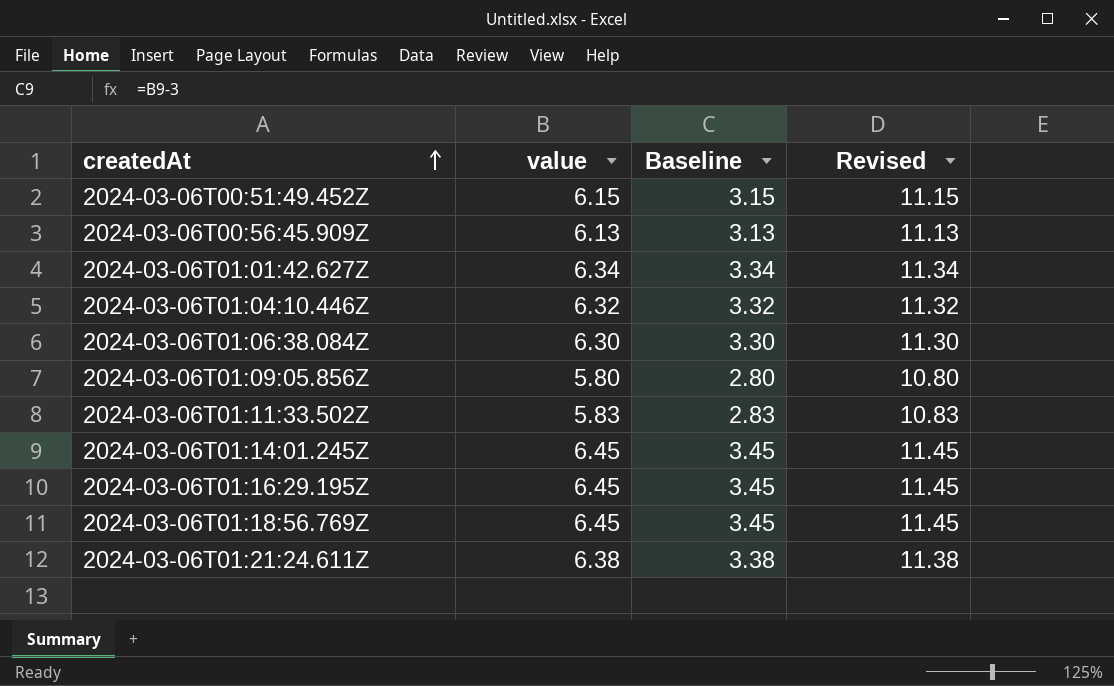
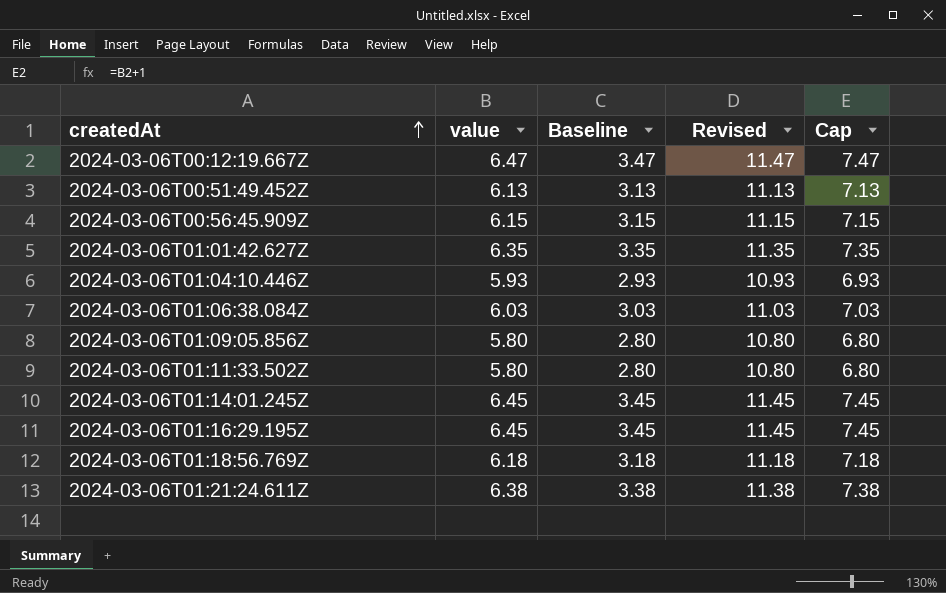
column Cap | formula: none -> [value] + 1
row 2024-03-06T00:12:19.667Z: none -> 6.47 | 3.47 | 11.47 | 7.47
2024-03-06T00:51:49.452Z | value: 6.15 -> 6.13
2024-03-06T00:51:49.452Z | Baseline: 3.15 -> 3.13
2024-03-06T00:51:49.452Z | Revised: 11.15 -> 11.13
2024-03-06T00:56:45.909Z | value: 6.13 -> 6.15
2024-03-06T00:56:45.909Z | Baseline: 3.13 -> 3.15
2024-03-06T00:56:45.909Z | Revised: 11.13 -> 11.15
2024-03-06T01:01:42.627Z | value: 6.34 -> 6.35
2024-03-06T01:01:42.627Z | Baseline: 3.34 -> 3.35
2024-03-06T01:01:42.627Z | Revised: 11.34 -> 11.35
2024-03-06T01:04:10.446Z | value: 6.32 -> 5.93
2024-03-06T01:04:10.446Z | Baseline: 3.32 -> 2.93
2024-03-06T01:04:10.446Z | Revised: 11.32 -> 10.93
2024-03-06T01:06:38.084Z | value: 6.30 -> 6.03
2024-03-06T01:06:38.084Z | Baseline: 3.30 -> 3.03
2024-03-06T01:06:38.084Z | Revised: 11.30 -> 11.03
2024-03-06T01:11:33.502Z | value: 5.83 -> 5.80
2024-03-06T01:11:33.502Z | Baseline: 2.83 -> 2.80
2024-03-06T01:11:33.502Z | Revised: 10.83 -> 10.80
2024-03-06T01:18:56.769Z | value: 6.45 -> 6.18
2024-03-06T01:18:56.769Z | Baseline: 3.45 -> 3.18
2024-03-06T01:18:56.769Z | Revised: 11.45 -> 11.18

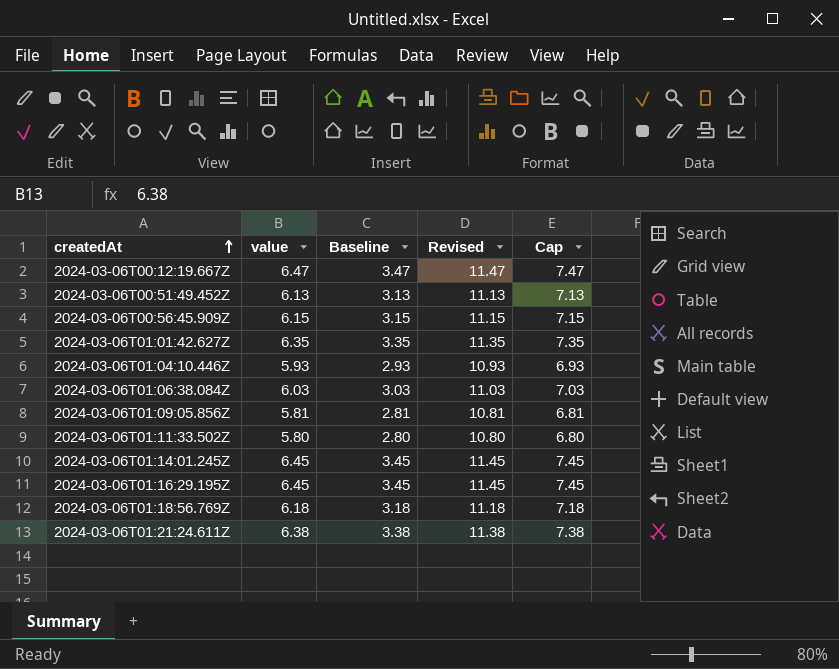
2024-03-06T01:09:05.856Z | value: 5.80 -> 5.81
2024-03-06T01:09:05.856Z | Baseline: 2.80 -> 2.81
2024-03-06T01:09:05.856Z | Revised: 10.80 -> 10.81
2024-03-06T01:09:05.856Z | Cap: 6.80 -> 6.81

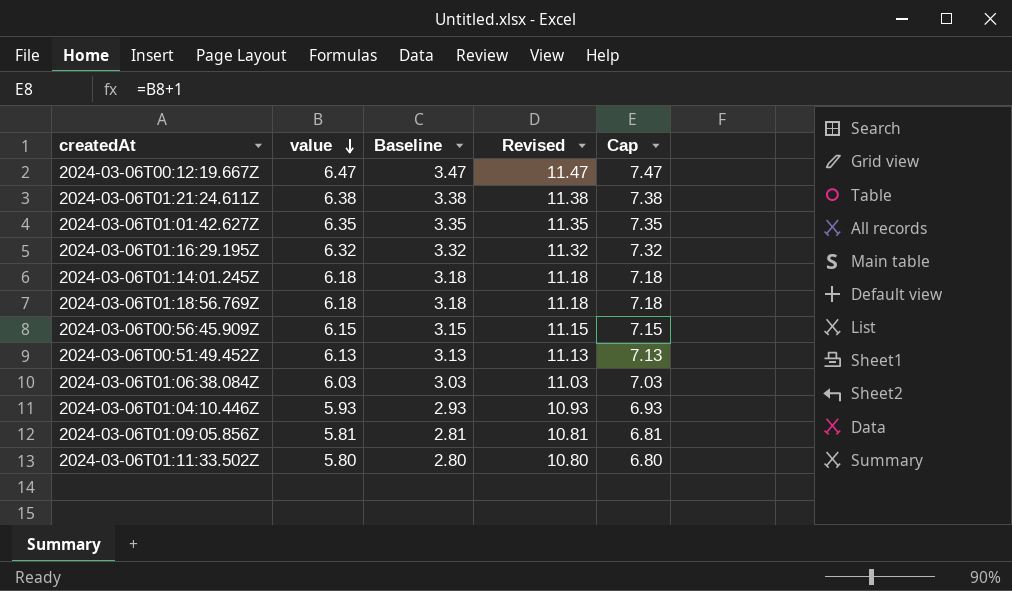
row order: createdAt ascending -> value descending
2024-03-06T01:16:29.195Z | value: 6.45 -> 6.32
2024-03-06T01:16:29.195Z | Baseline: 3.45 -> 3.32
2024-03-06T01:16:29.195Z | Revised: 11.45 -> 11.32
2024-03-06T01:16:29.195Z | Cap: 7.45 -> 7.32
2024-03-06T01:14:01.245Z | value: 6.45 -> 6.18
2024-03-06T01:14:01.245Z | Baseline: 3.45 -> 3.18
2024-03-06T01:14:01.245Z | Revised: 11.45 -> 11.18
2024-03-06T01:14:01.245Z | Cap: 7.45 -> 7.18

